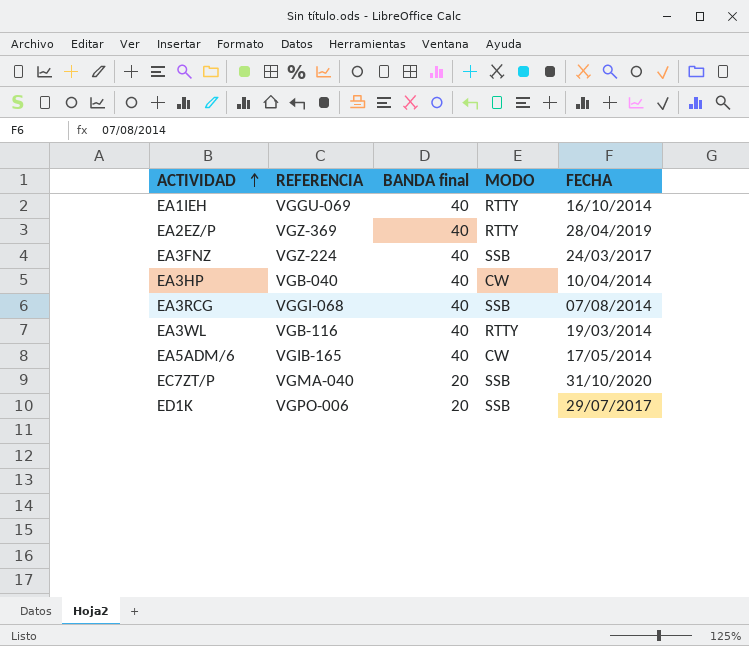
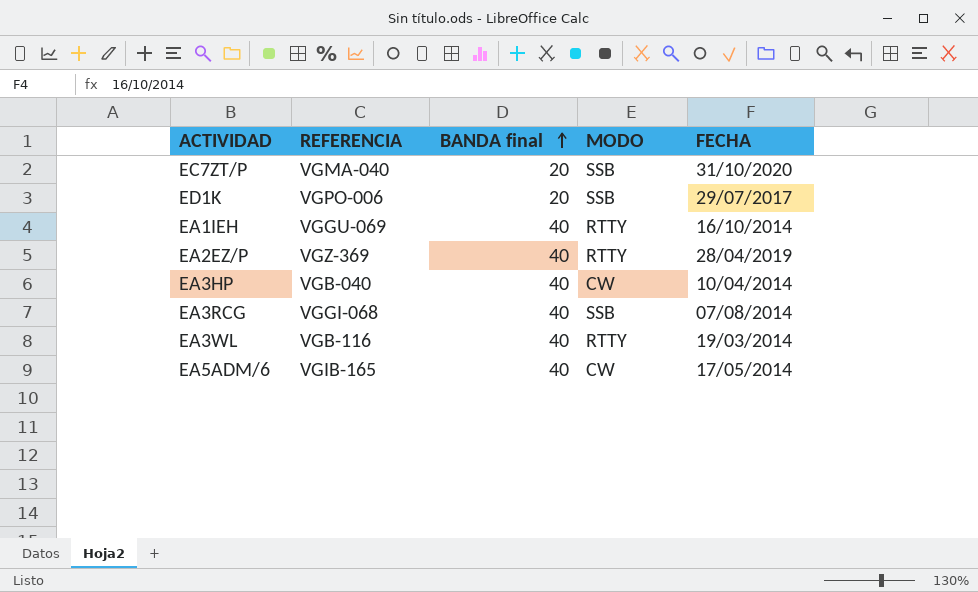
row order: ACTIVIDAD ascending -> BANDA final ascending
row EA3FNZ: VGZ-224 | 40 | SSB | 24/03/2017 -> none

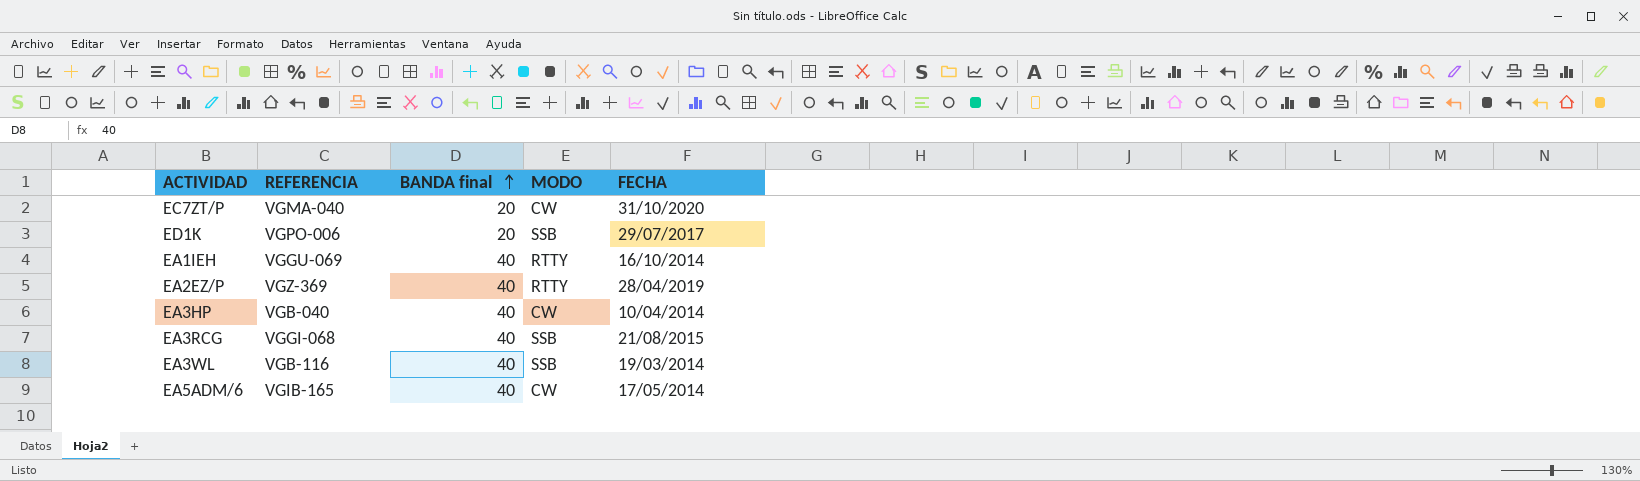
EC7ZT/P | MODO: SSB -> CW
EA3RCG | FECHA: 07/08/2014 -> 21/08/2015
EA3WL | MODO: RTTY -> SSB

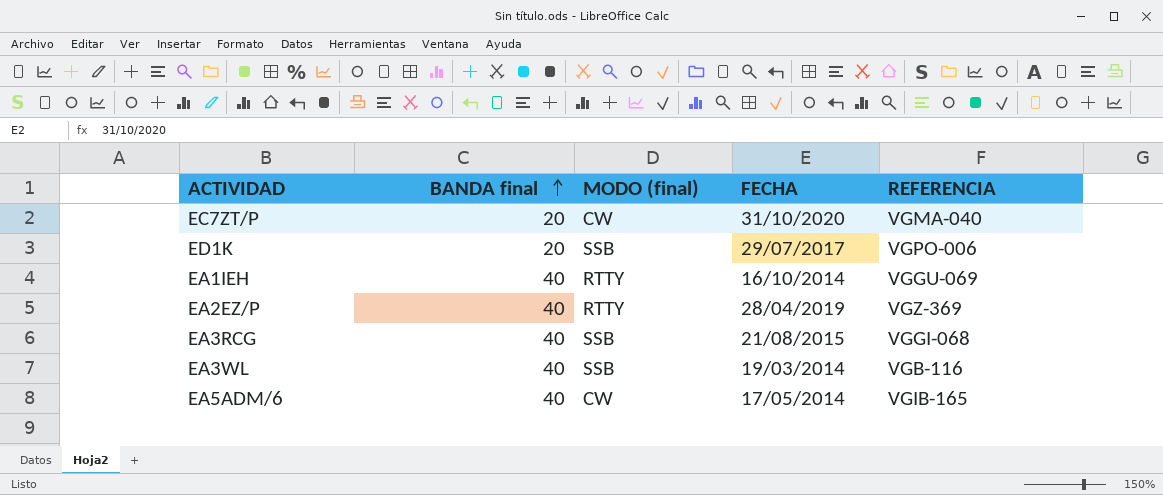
column name: MODO -> MODO (final)
column REFERENCIA | position: 2 -> 5
row EA3HP: VGB-040 | 40 | CW | 10/04/2014 -> none

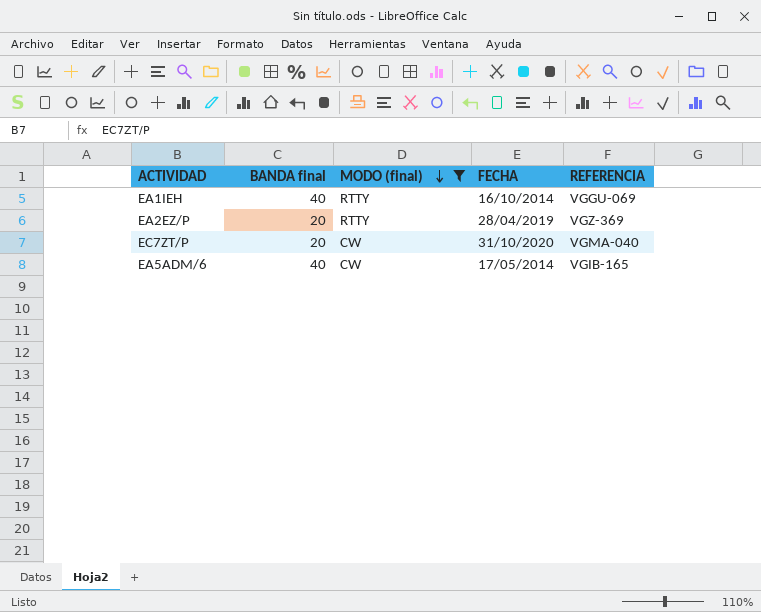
filter: none -> MODO (final) != SSB
row order: BANDA final ascending -> MODO (final) descending
EA2EZ/P | BANDA final: 40 -> 20

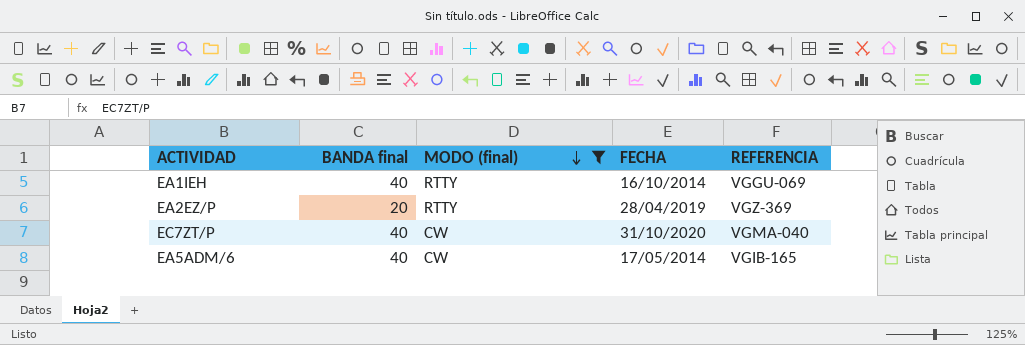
EC7ZT/P | BANDA final: 20 -> 40

